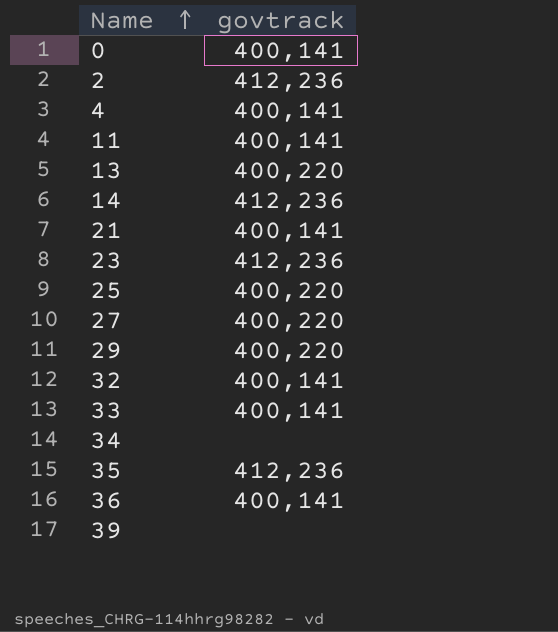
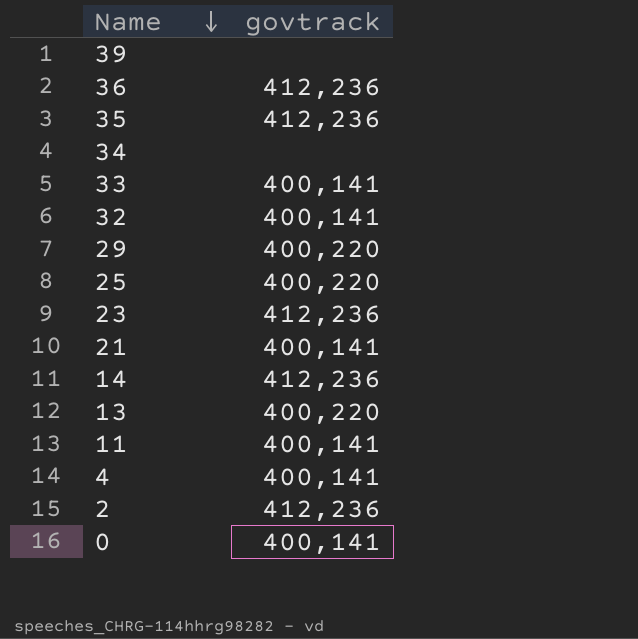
row order: Name ascending -> Name descending
row 27: 400,220 -> none
36 | govtrack: 400,141 -> 412,236

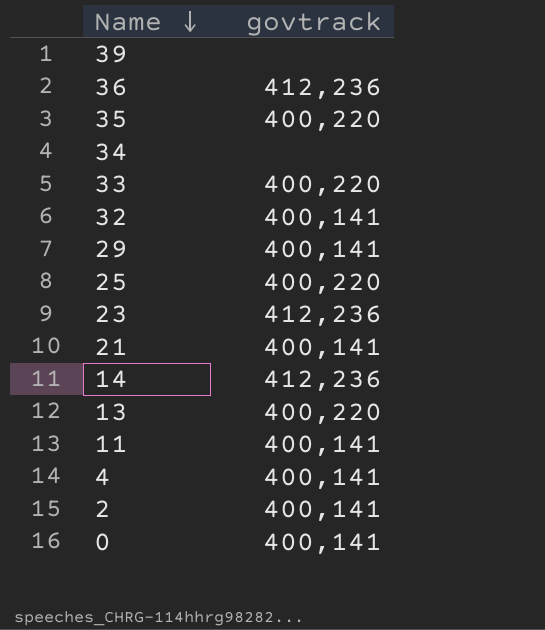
35 | govtrack: 412,236 -> 400,220
33 | govtrack: 400,141 -> 400,220
29 | govtrack: 400,220 -> 400,141
2 | govtrack: 412,236 -> 400,141

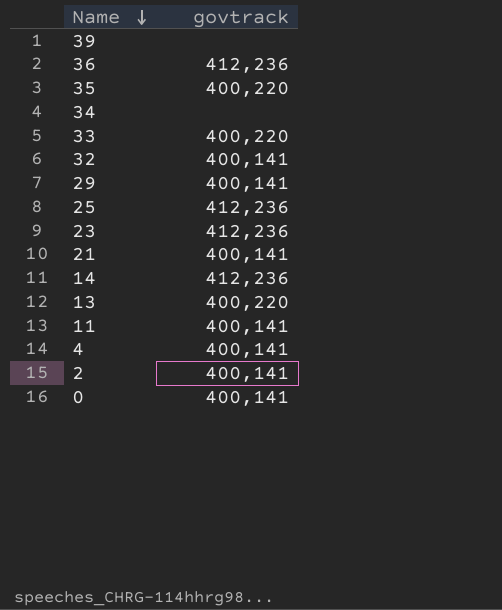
25 | govtrack: 400,220 -> 412,236

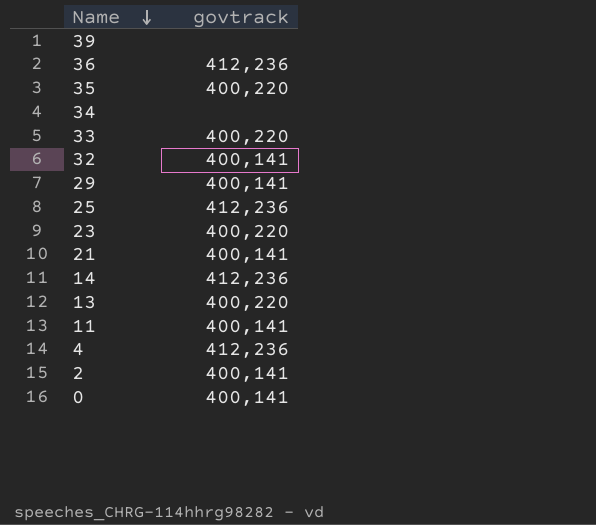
23 | govtrack: 412,236 -> 400,220
4 | govtrack: 400,141 -> 412,236

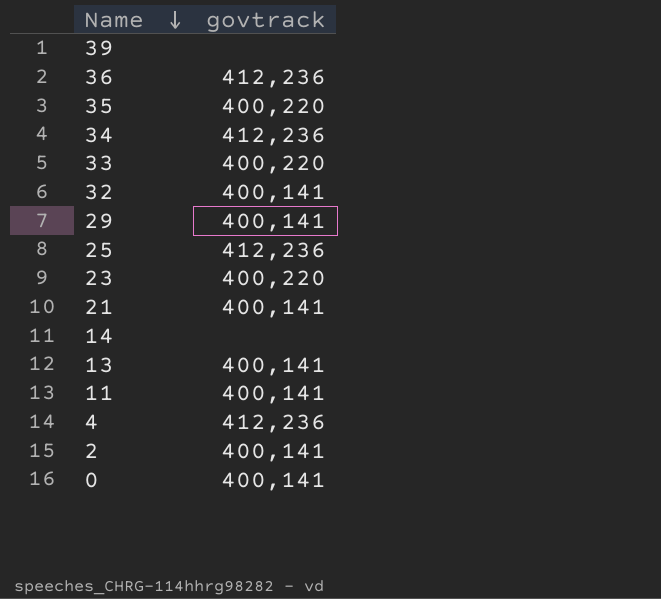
34 | govtrack: none -> 412,236
14 | govtrack: 412,236 -> none
13 | govtrack: 400,220 -> 400,141

